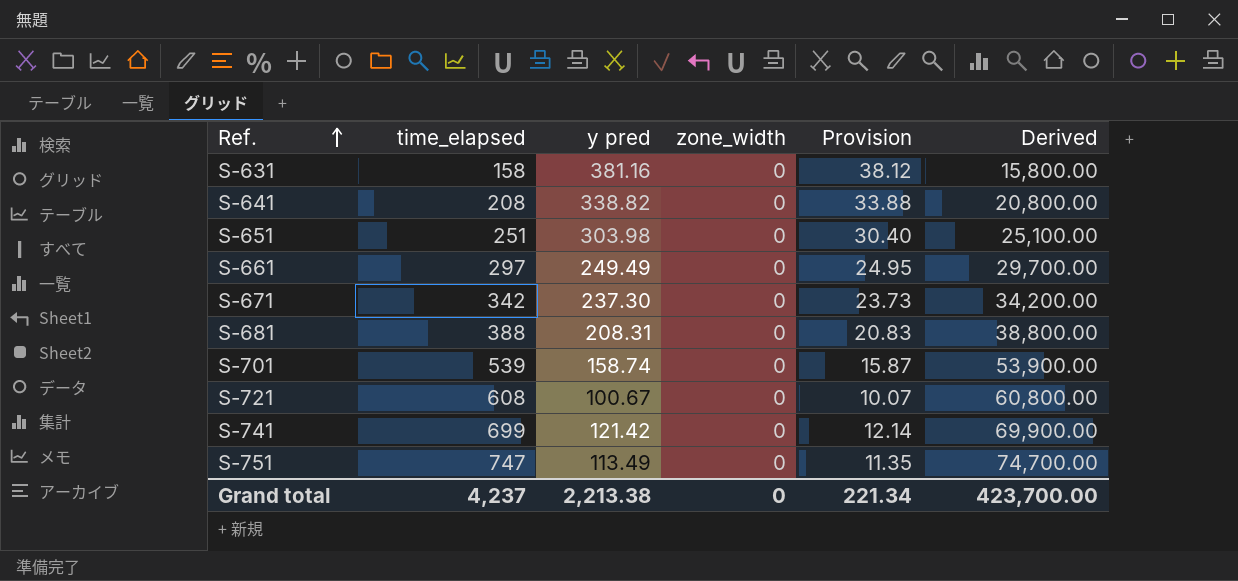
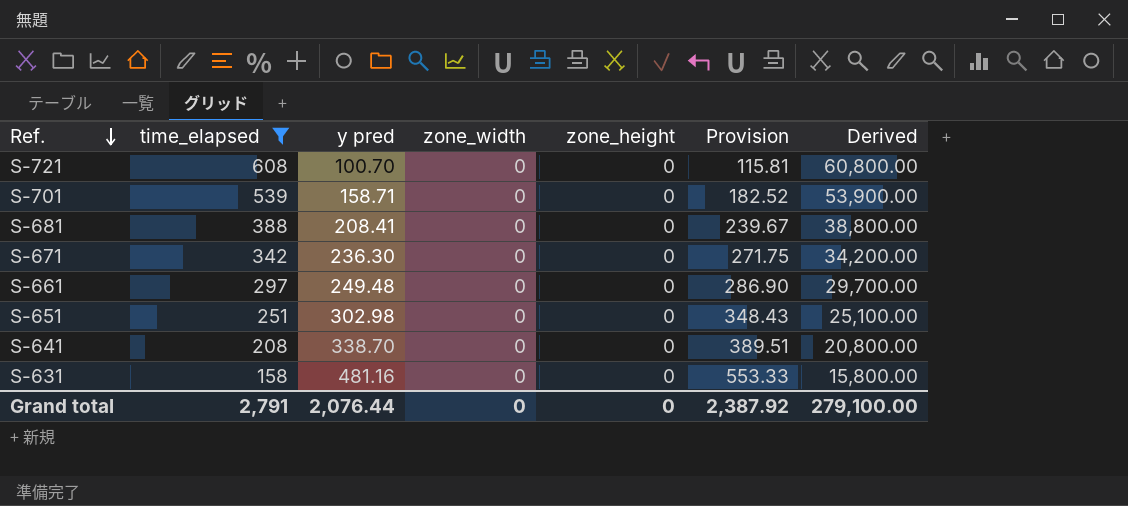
filter: none -> time_elapsed <= 608
row order: Ref. ascending -> Ref. descending
column zone_height | position: none -> 5
column Provision | formula: [y pred] * 0.1 -> [y pred] * 1.15
S-721 | y pred: 100.67 -> 100.70
S-701 | y pred: 158.74 -> 158.71
S-681 | y pred: 208.31 -> 208.41
S-671 | y pred: 237.30 -> 236.30
S-661 | y pred: 249.49 -> 249.48
S-651 | y pred: 303.98 -> 302.98
S-641 | y pred: 338.82 -> 338.70
S-631 | y pred: 381.16 -> 481.16
Grand total | time_elapsed: 4,237 -> 2,791
Grand total | y pred: 2,213.38 -> 2,076.44
Grand total | Provision: 221.34 -> 2,387.92
Grand total | Derived: 423,700.00 -> 279,100.00

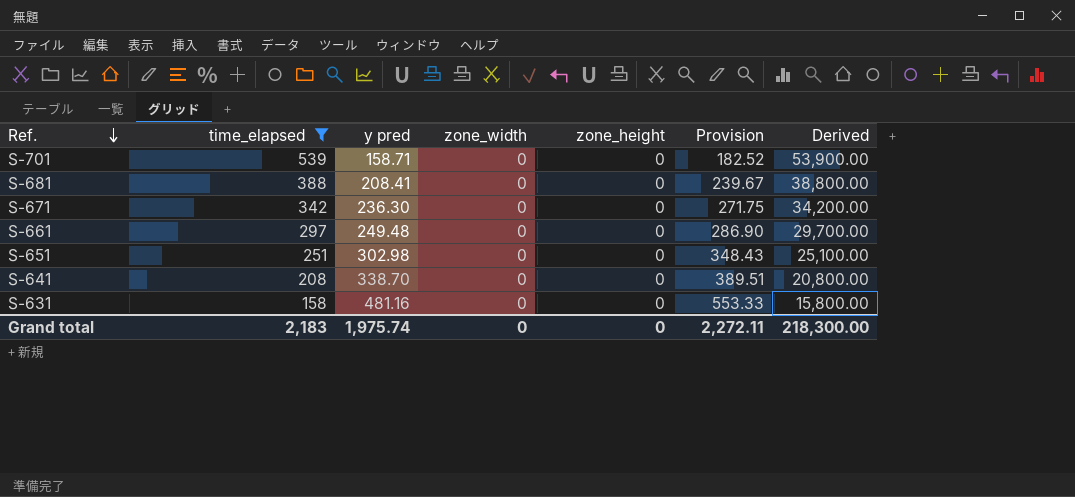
row S-721: 608 | 100.70 | 0 | 0 | 115.81 | 60,800.00 -> none
Grand total | time_elapsed: 2,791 -> 2,183
Grand total | y pred: 2,076.44 -> 1,975.74
Grand total | Provision: 2,387.92 -> 2,272.11
Grand total | Derived: 279,100.00 -> 218,300.00

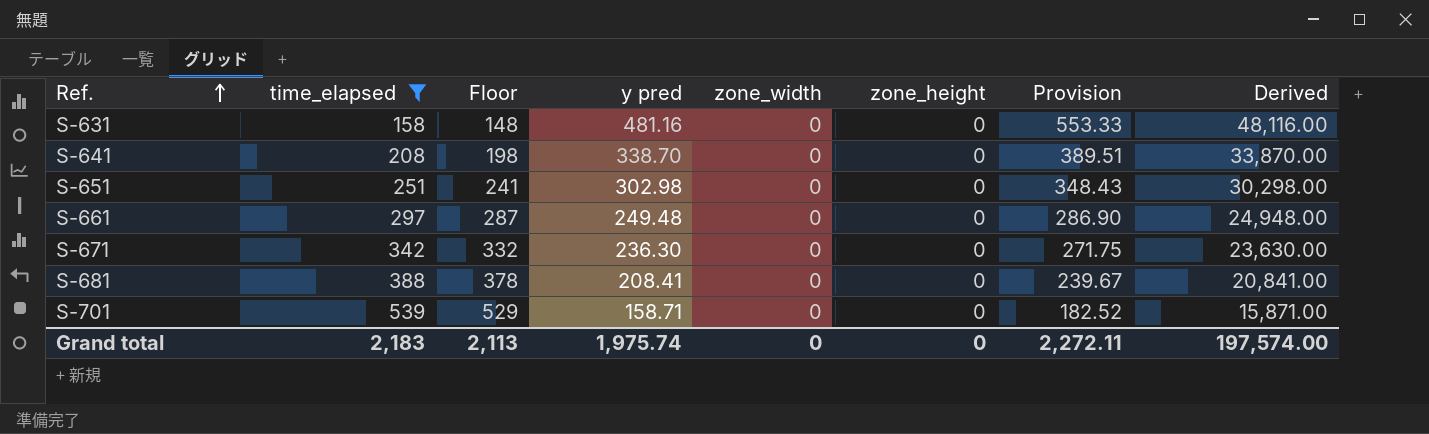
row order: Ref. descending -> Ref. ascending
column Floor | formula: none -> [time_elapsed] - 10
column Derived | formula: [time_elapsed] * 100 -> [y pred] * 100
Grand total | Derived: 218,300.00 -> 197,574.00

